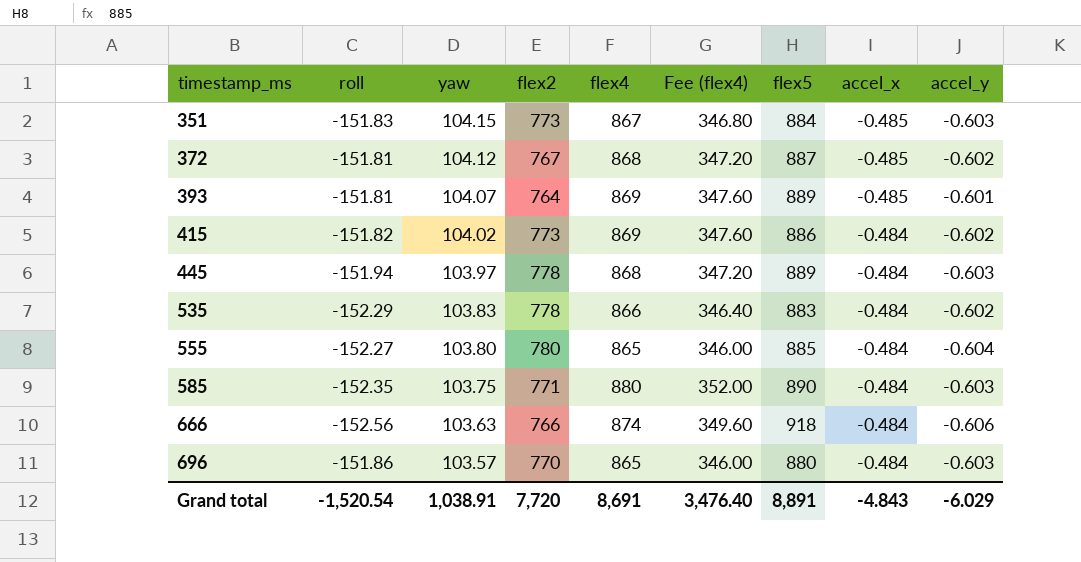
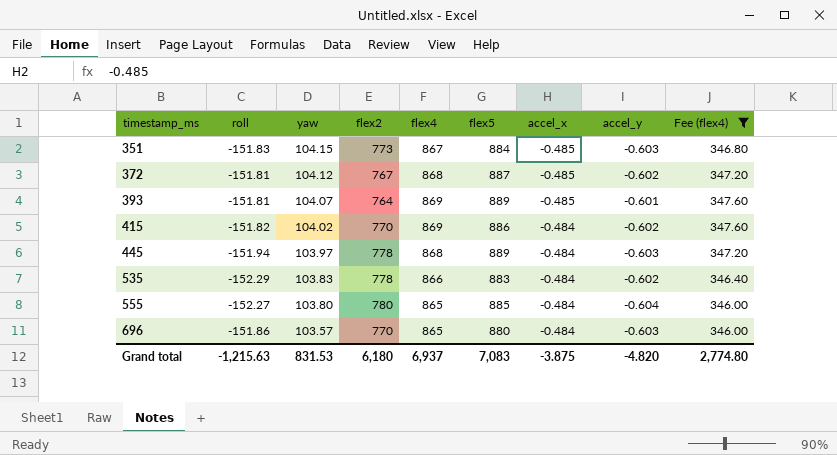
filter: none -> Fee (flex4) <= 347.60
column Fee (flex4) | position: 6 -> 9
415 | flex2: 773 -> 770
Grand total | roll: -1,520.54 -> -1,215.63
Grand total | yaw: 1,038.91 -> 831.53
Grand total | flex2: 7,720 -> 6,180
Grand total | flex4: 8,691 -> 6,937
Grand total | flex5: 8,891 -> 7,083
Grand total | accel_x: -4.843 -> -3.875
Grand total | accel_y: -6.029 -> -4.820
Grand total | Fee (flex4): 3,476.40 -> 2,774.80

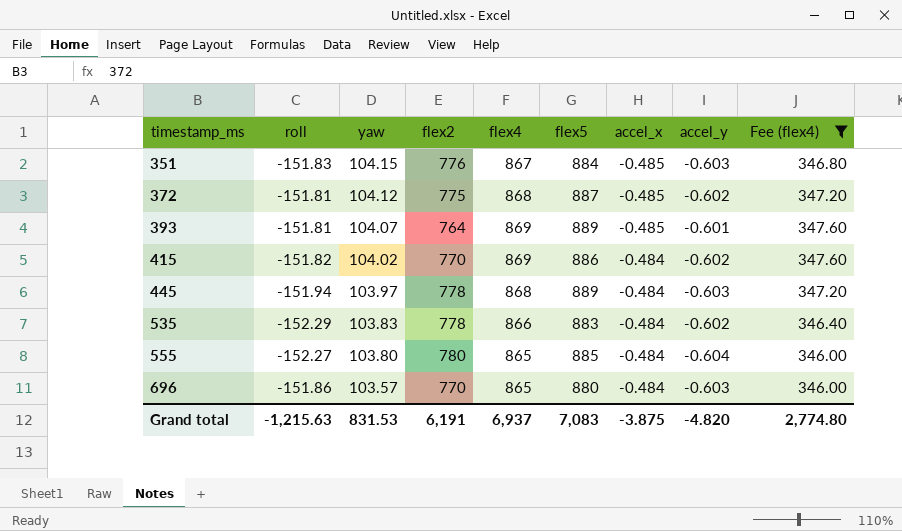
351 | flex2: 773 -> 776
372 | flex2: 767 -> 775
Grand total | flex2: 6,180 -> 6,191

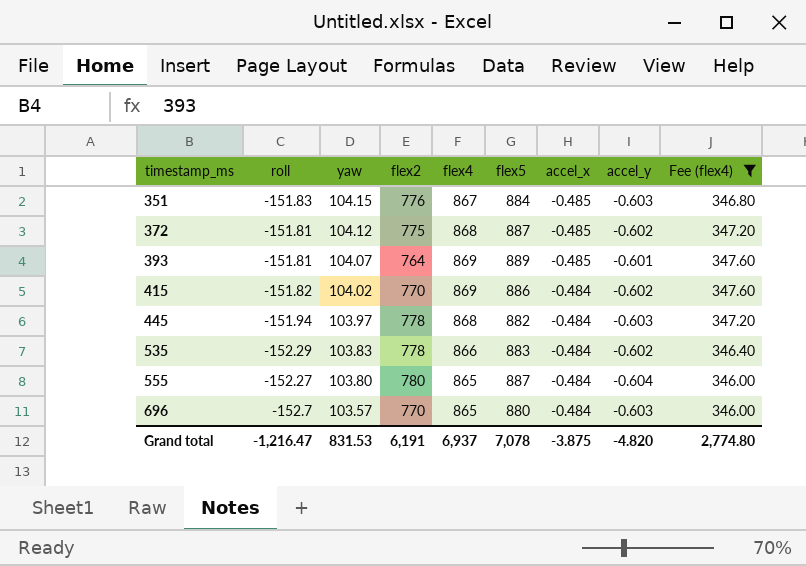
445 | flex5: 889 -> 882
555 | flex5: 885 -> 887
696 | roll: -151.86 -> -152.7
Grand total | roll: -1,215.63 -> -1,216.47
Grand total | flex5: 7,083 -> 7,078

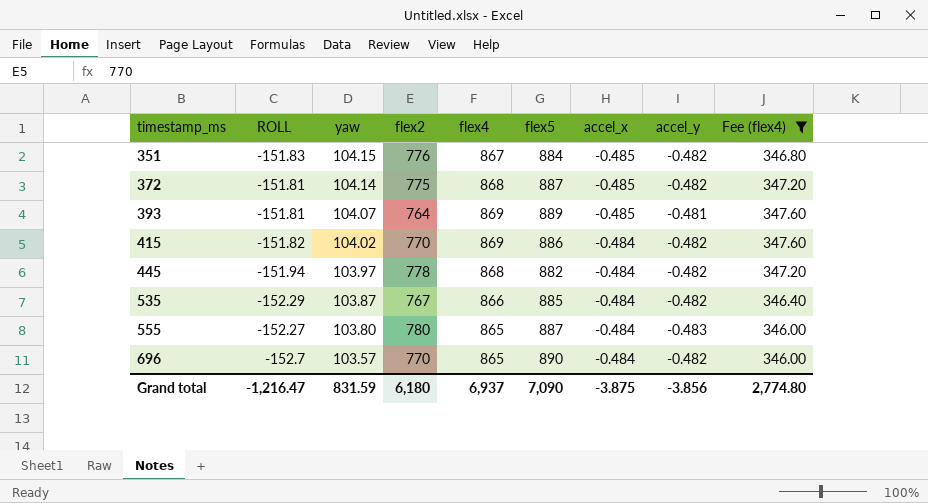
column name: roll -> ROLL
351 | accel_y: -0.603 -> -0.482
372 | yaw: 104.12 -> 104.14
372 | accel_y: -0.602 -> -0.482
393 | accel_y: -0.601 -> -0.481
415 | accel_y: -0.602 -> -0.482
445 | accel_y: -0.603 -> -0.482
535 | yaw: 103.83 -> 103.87
535 | flex2: 778 -> 767
535 | flex5: 883 -> 885
535 | accel_y: -0.602 -> -0.482
555 | accel_y: -0.604 -> -0.483
696 | flex5: 880 -> 890
696 | accel_y: -0.603 -> -0.482
Grand total | yaw: 831.53 -> 831.59
Grand total | flex2: 6,191 -> 6,180
Grand total | flex5: 7,078 -> 7,090
Grand total | accel_y: -4.820 -> -3.856

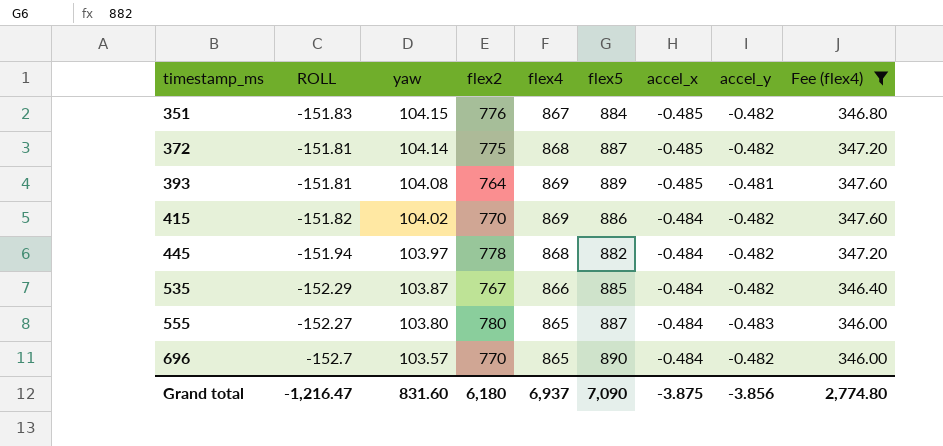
393 | yaw: 104.07 -> 104.08
Grand total | yaw: 831.59 -> 831.60

